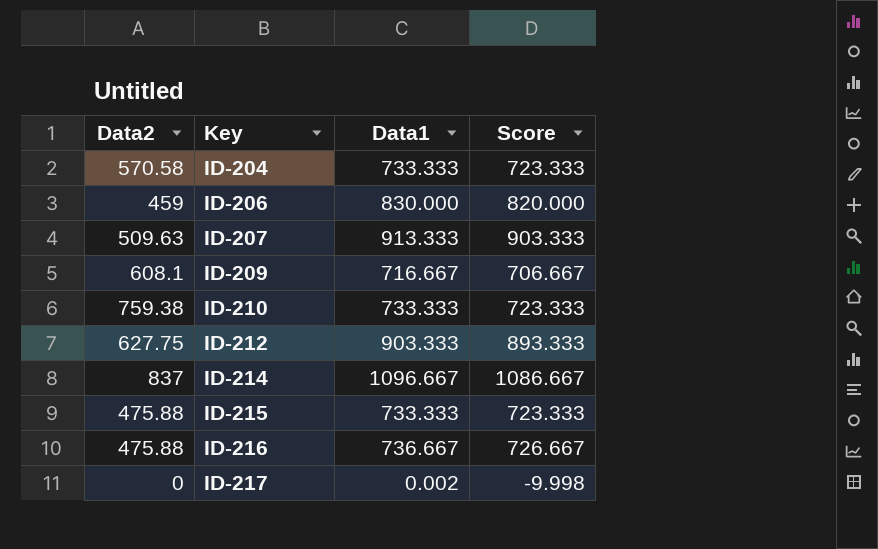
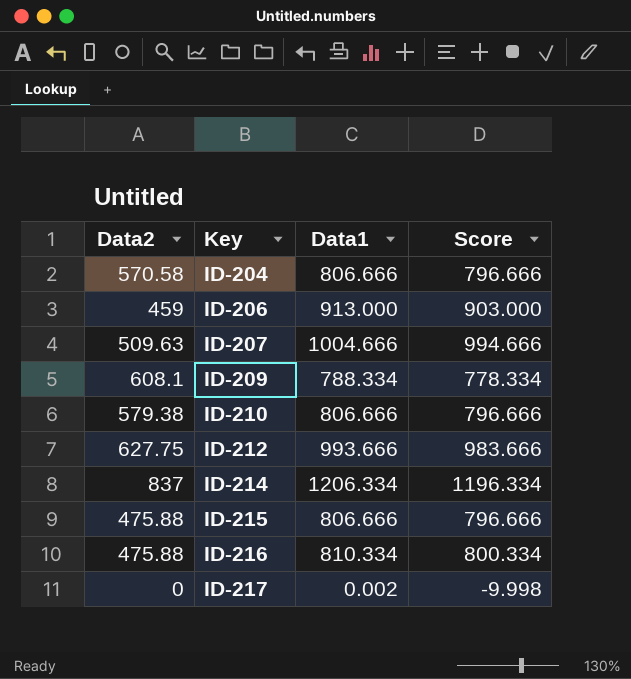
ID-204 | Data1: 733.333 -> 806.666
ID-204 | Score: 723.333 -> 796.666
ID-206 | Data1: 830.000 -> 913.000
ID-206 | Score: 820.000 -> 903.000
ID-207 | Data1: 913.333 -> 1004.666
ID-207 | Score: 903.333 -> 994.666
ID-209 | Data1: 716.667 -> 788.334
ID-209 | Score: 706.667 -> 778.334
ID-210 | Data2: 759.38 -> 579.38
ID-210 | Data1: 733.333 -> 806.666
ID-210 | Score: 723.333 -> 796.666
ID-212 | Data1: 903.333 -> 993.666
ID-212 | Score: 893.333 -> 983.666
ID-214 | Data1: 1096.667 -> 1206.334
ID-214 | Score: 1086.667 -> 1196.334
ID-215 | Data1: 733.333 -> 806.666
ID-215 | Score: 723.333 -> 796.666
ID-216 | Data1: 736.667 -> 810.334
ID-216 | Score: 726.667 -> 800.334

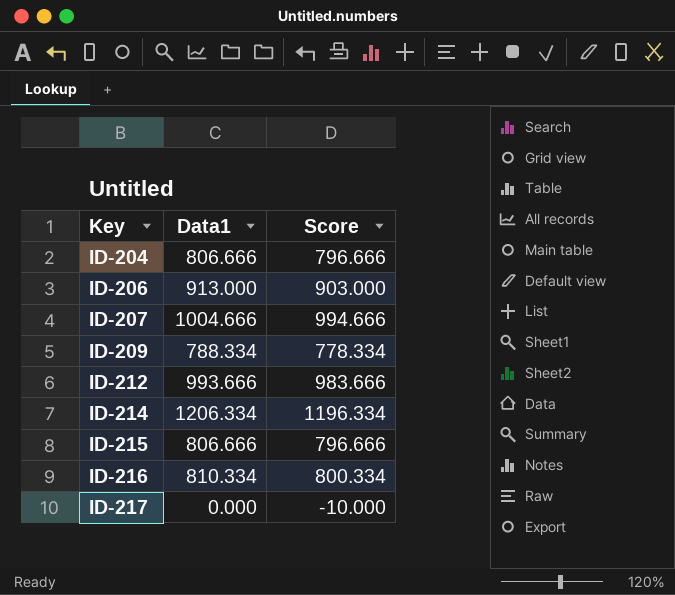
column Data2 | position: 1 -> none
row ID-210: 579.38 | 806.666 | 796.666 -> none
ID-217 | Data1: 0.002 -> 0.000
ID-217 | Score: -9.998 -> -10.000

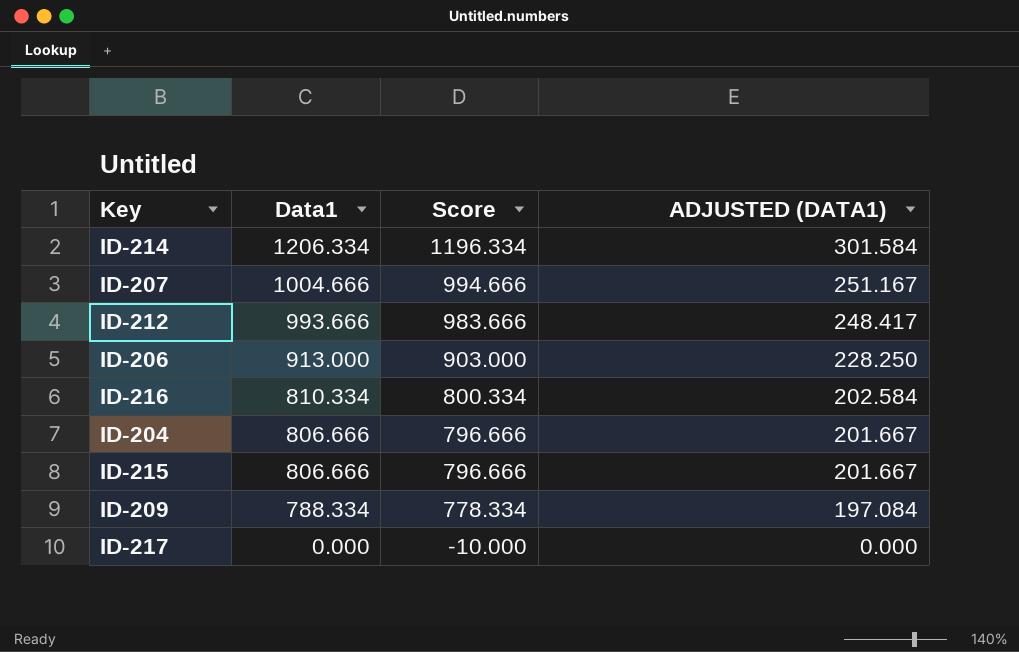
row order: Key ascending -> Data1 descending
column ADJUSTED (DATA1) | formula: none -> [Data1] * 0.25

